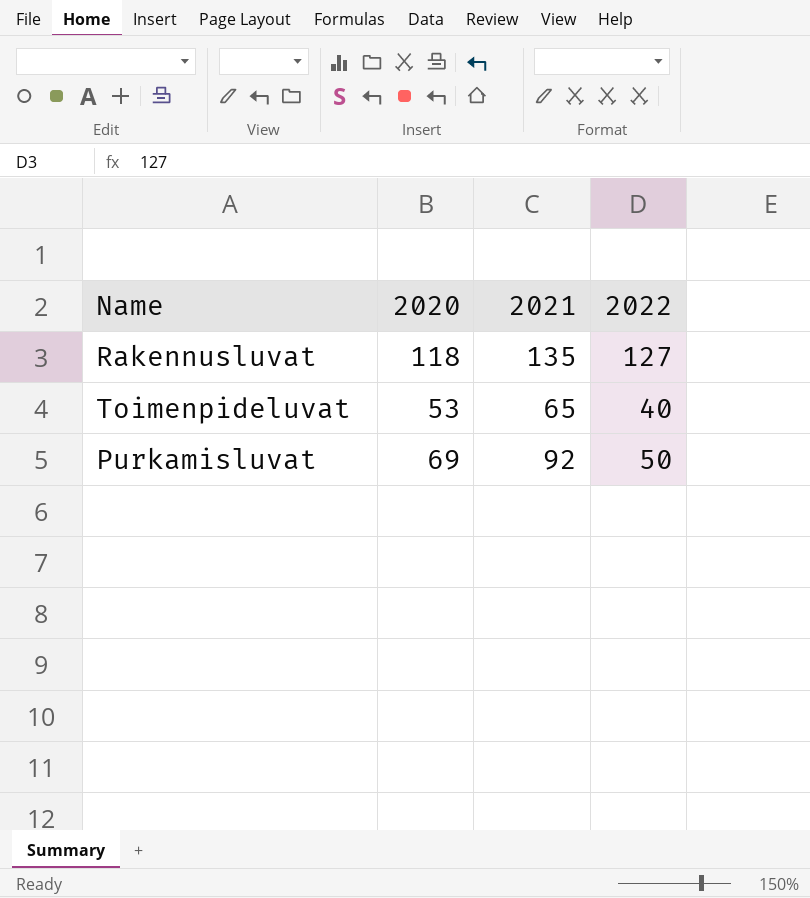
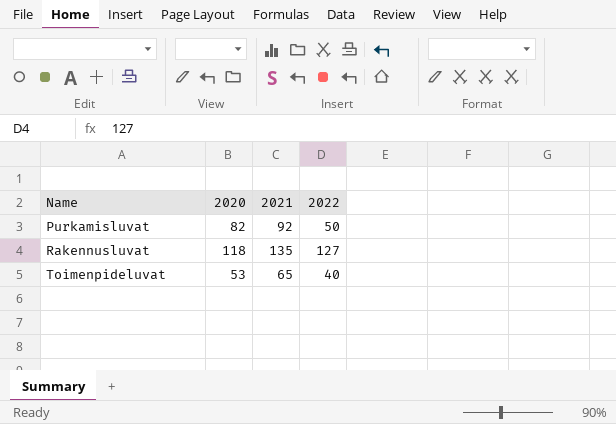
row order: none -> Name ascending
Purkamisluvat | 2020: 69 -> 82

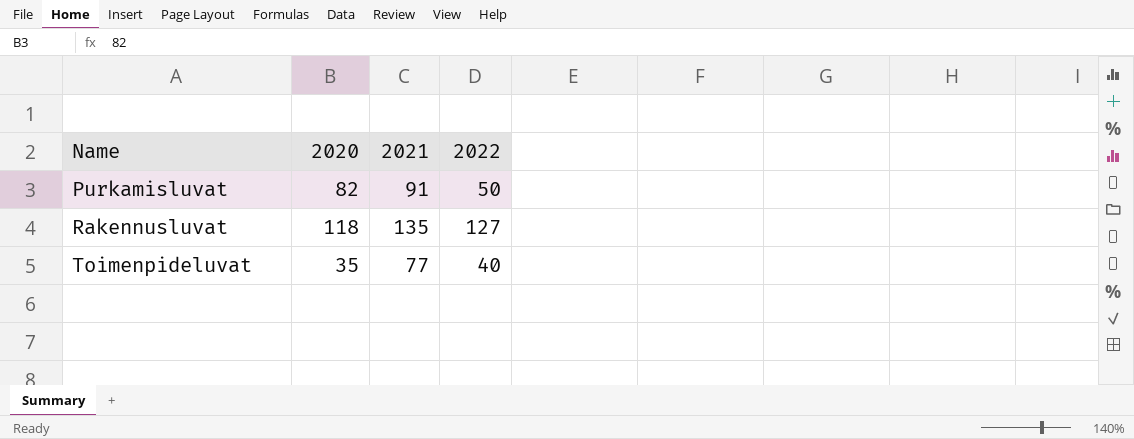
Purkamisluvat | 2021: 92 -> 91
Toimenpideluvat | 2020: 53 -> 35
Toimenpideluvat | 2021: 65 -> 77

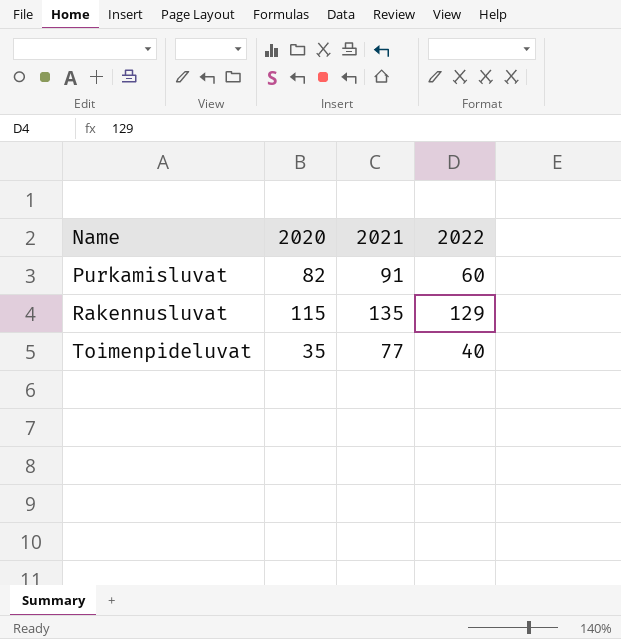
Purkamisluvat | 2022: 50 -> 60
Rakennusluvat | 2020: 118 -> 115
Rakennusluvat | 2022: 127 -> 129

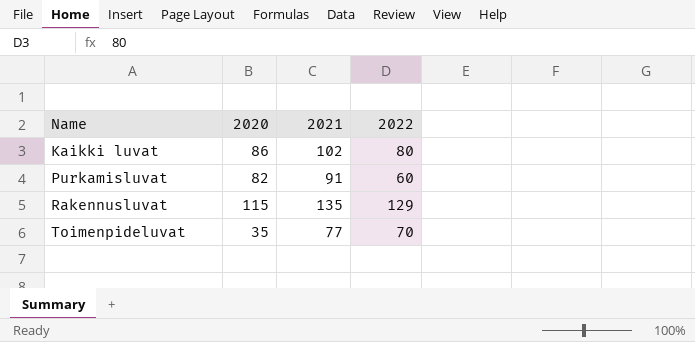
row Kaikki luvat: none -> 86 | 102 | 80
Toimenpideluvat | 2022: 40 -> 70

